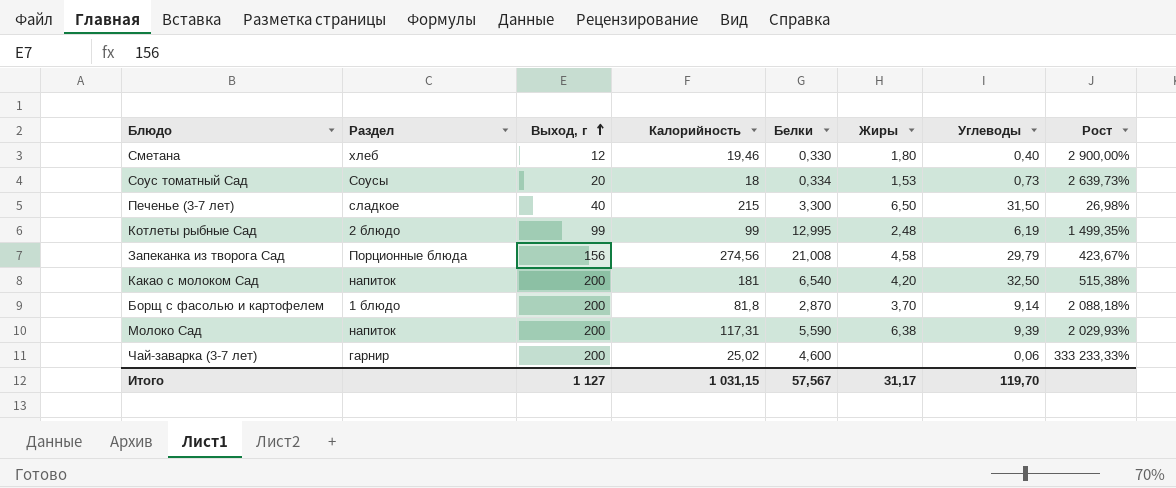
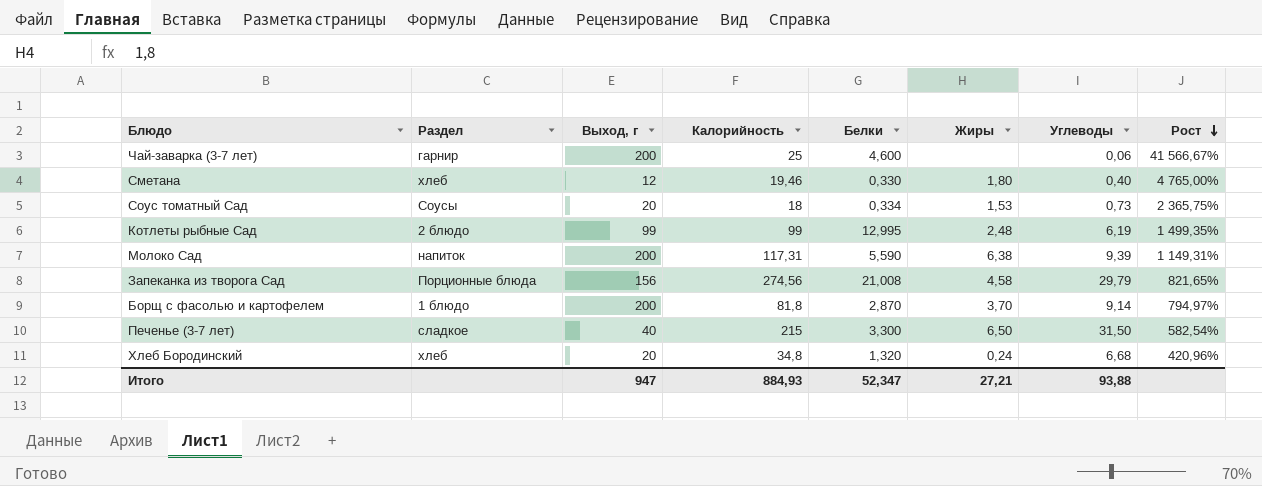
row order: Выход, г ascending -> Рост descending
column Рост | formula: ([Выход, г] - [Углеводы]) / [Углеводы] -> ([Калорийность] - [Углеводы]) / [Углеводы]
row Какао с молоком Сад: напиток | 200 | 181 | 6,540 | 4,20 | 32,50 | 515,38% -> none
Чай-заварка (3-7 лет) | Калорийность: 25,02 -> 25
row Хлеб Бородинский: none -> хлеб | 20 | 34,8 | 1,320 | 0,24 | 6,68 | 420,96%
Итого | Выход, г: 1 127 -> 947
Итого | Калорийность: 1 031,15 -> 884,93
Итого | Белки: 57,567 -> 52,347
Итого | Жиры: 31,17 -> 27,21
Итого | Углеводы: 119,70 -> 93,88

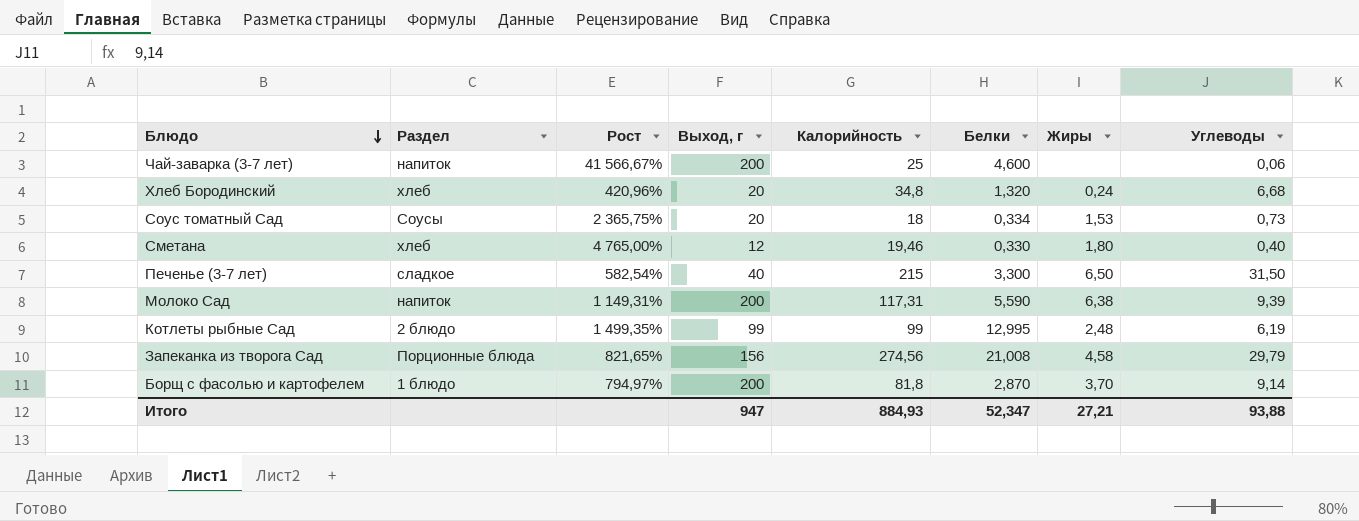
row order: Рост descending -> Блюдо descending
column Рост | position: 8 -> 3
Чай-заварка (3-7 лет) | Раздел: гарнир -> напиток

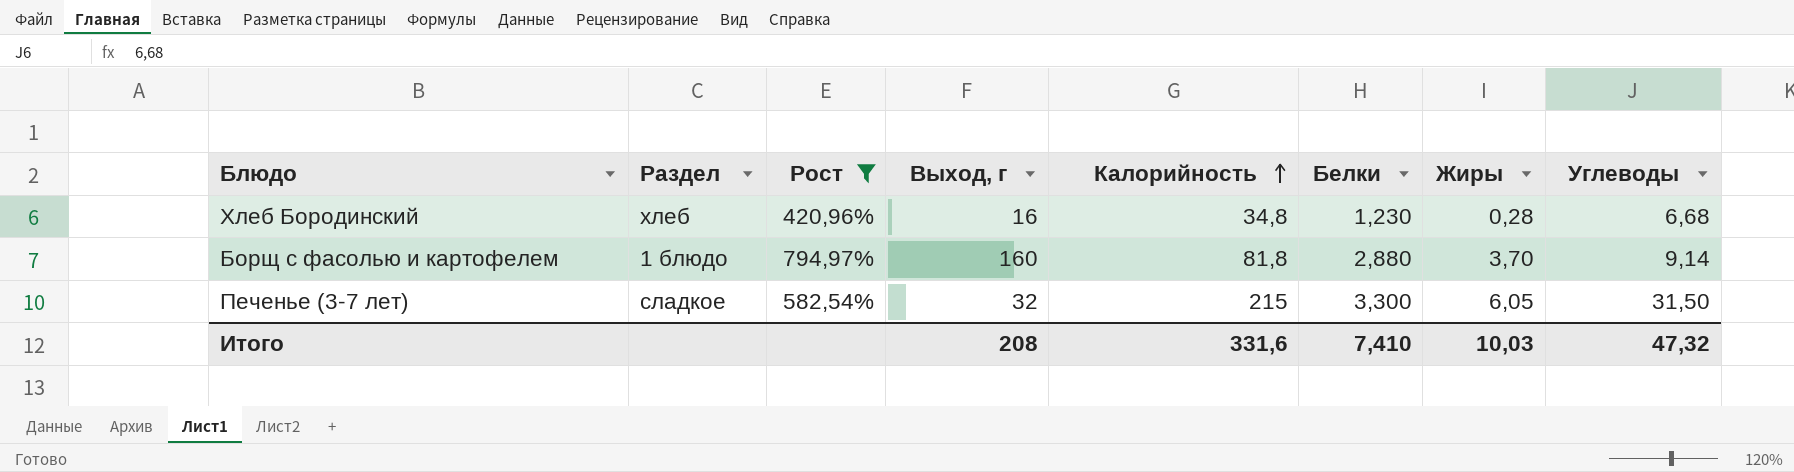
filter: none -> Рост <= 794,97%
row order: Блюдо descending -> Калорийность ascending
Хлеб Бородинский | Выход, г: 20 -> 16
Хлеб Бородинский | Белки: 1,320 -> 1,230
Хлеб Бородинский | Жиры: 0,24 -> 0,28
Борщ с фасолью и картофелем | Выход, г: 200 -> 160
Борщ с фасолью и картофелем | Белки: 2,870 -> 2,880
Печенье (3-7 лет) | Выход, г: 40 -> 32
Печенье (3-7 лет) | Жиры: 6,50 -> 6,05
Итого | Выход, г: 947 -> 208
Итого | Калорийность: 884,93 -> 331,6
Итого | Белки: 52,347 -> 7,410
Итого | Жиры: 27,21 -> 10,03
Итого | Углеводы: 93,88 -> 47,32

